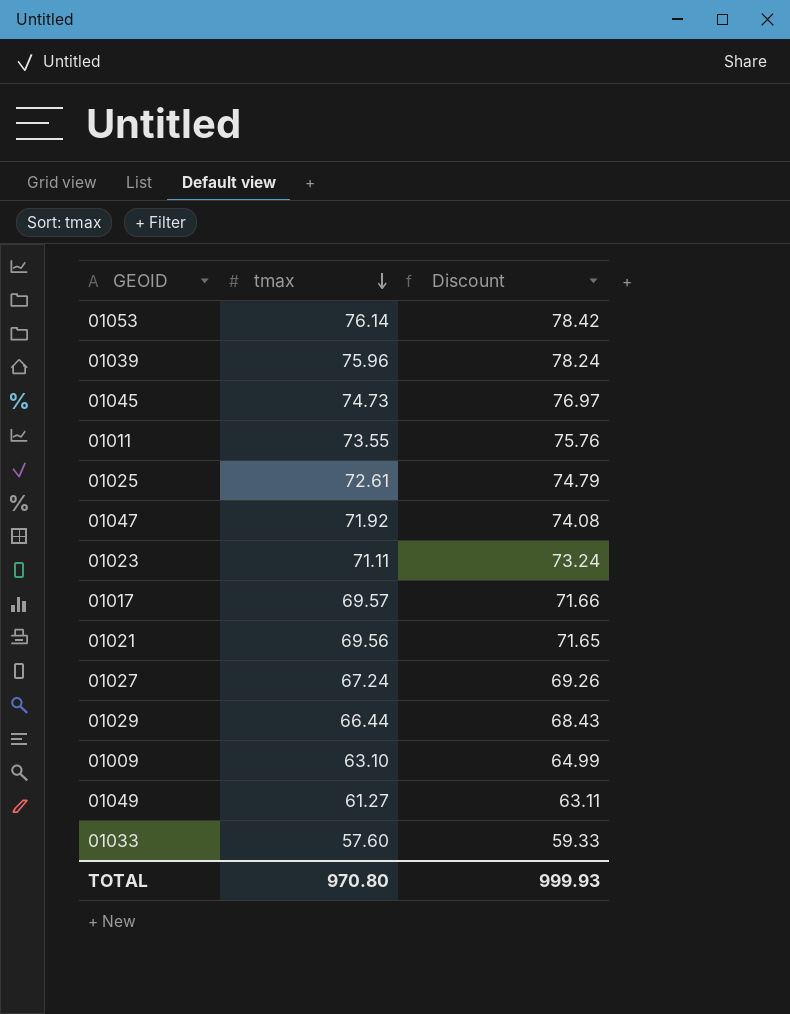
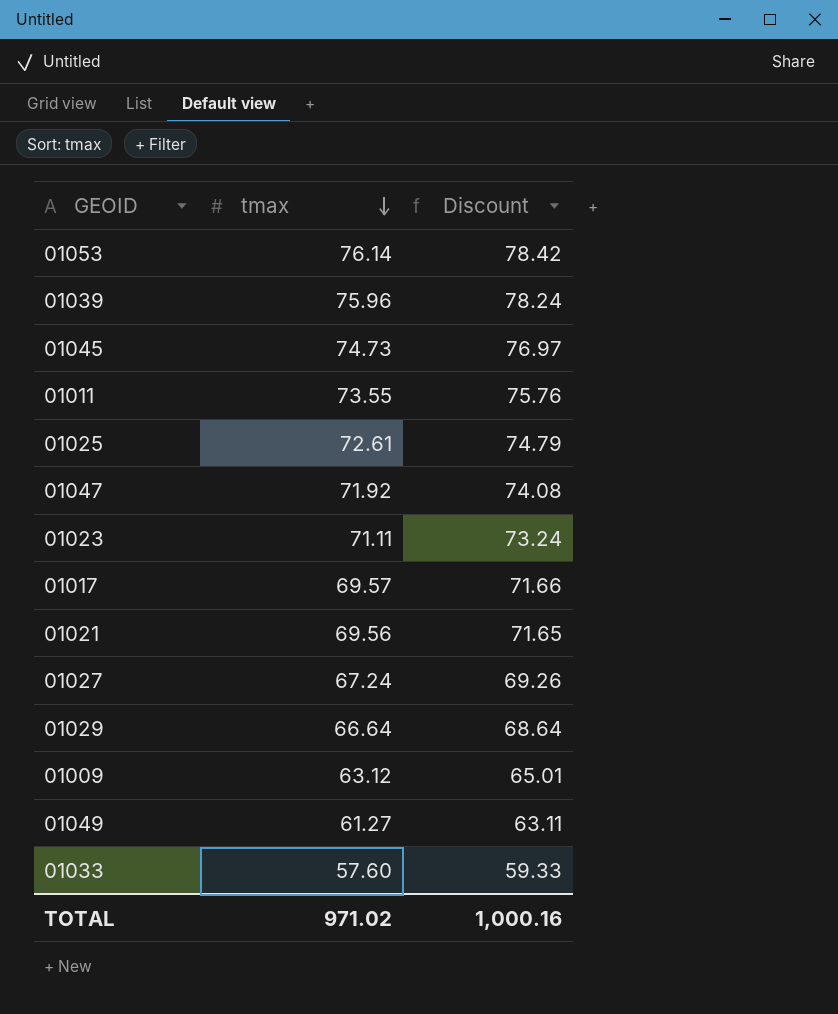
01029 | tmax: 66.44 -> 66.64
01029 | Discount: 68.43 -> 68.64
01009 | tmax: 63.10 -> 63.12
01009 | Discount: 64.99 -> 65.01
TOTAL | tmax: 970.80 -> 971.02
TOTAL | Discount: 999.93 -> 1,000.16

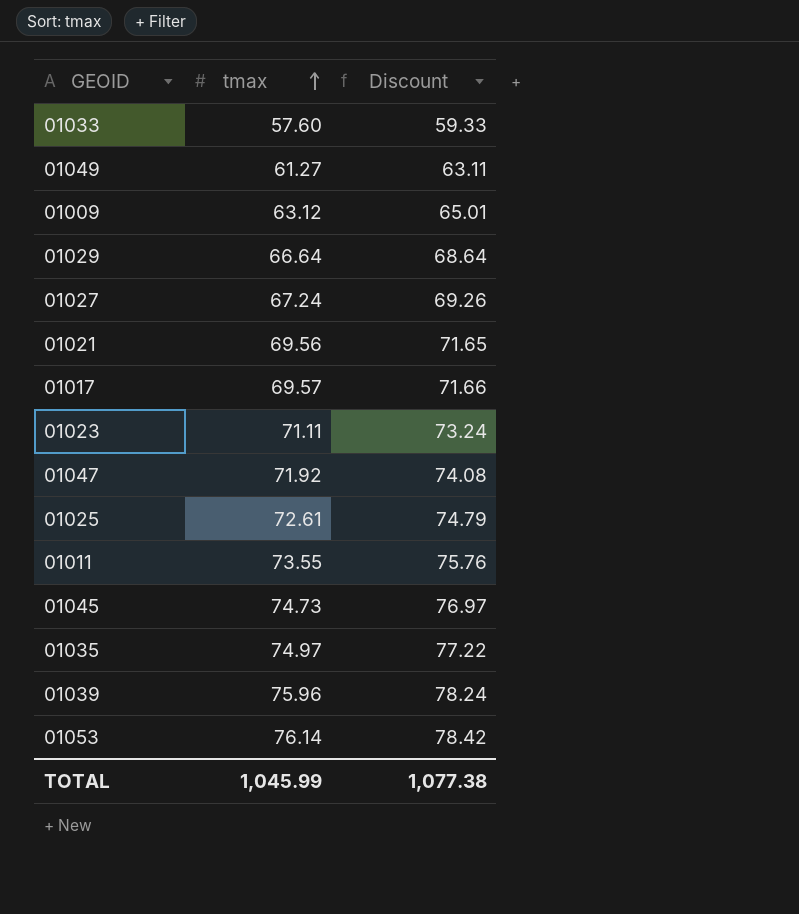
row order: tmax descending -> tmax ascending
row 01035: none -> 74.97 | 77.22
TOTAL | tmax: 971.02 -> 1,045.99
TOTAL | Discount: 1,000.16 -> 1,077.38

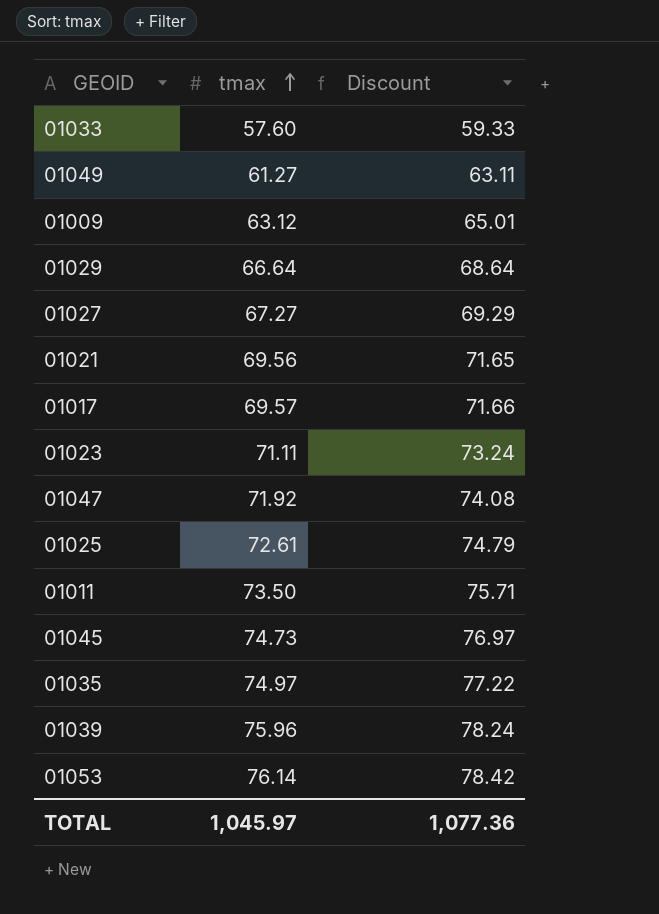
01027 | tmax: 67.24 -> 67.27
01027 | Discount: 69.26 -> 69.29
01011 | tmax: 73.55 -> 73.50
01011 | Discount: 75.76 -> 75.71
TOTAL | tmax: 1,045.99 -> 1,045.97
TOTAL | Discount: 1,077.38 -> 1,077.36

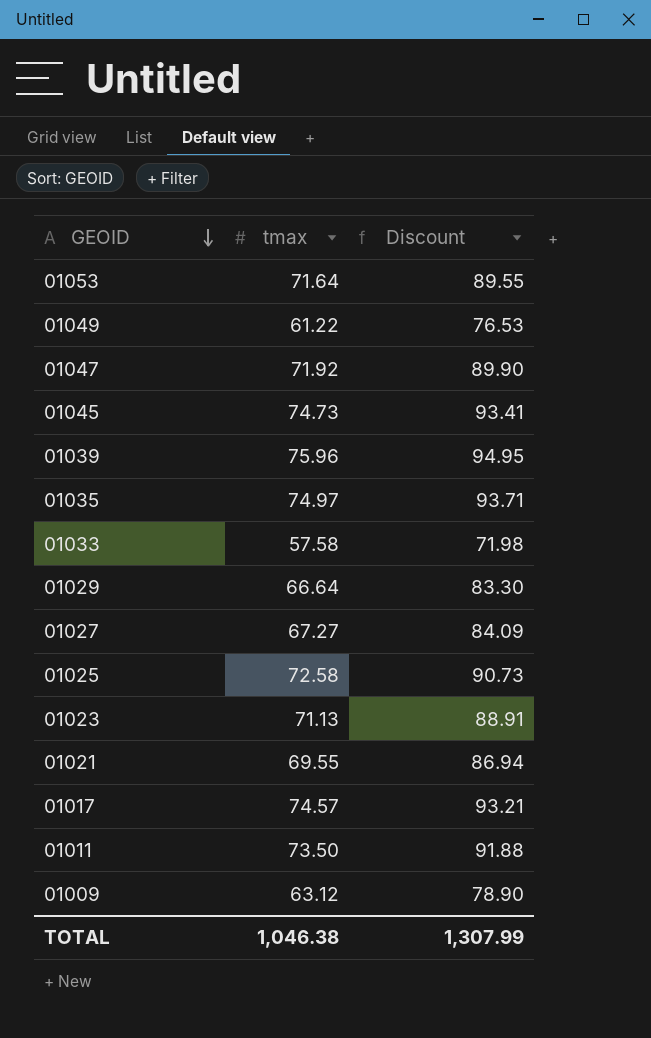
row order: tmax ascending -> GEOID descending
column Discount | formula: [tmax] * 1.03 -> [tmax] * 1.25
01053 | tmax: 76.14 -> 71.64
01049 | tmax: 61.27 -> 61.22
01033 | tmax: 57.60 -> 57.58
01025 | tmax: 72.61 -> 72.58
01023 | tmax: 71.11 -> 71.13
01021 | tmax: 69.56 -> 69.55
01017 | tmax: 69.57 -> 74.57
TOTAL | tmax: 1,045.97 -> 1,046.38
TOTAL | Discount: 1,077.36 -> 1,307.99

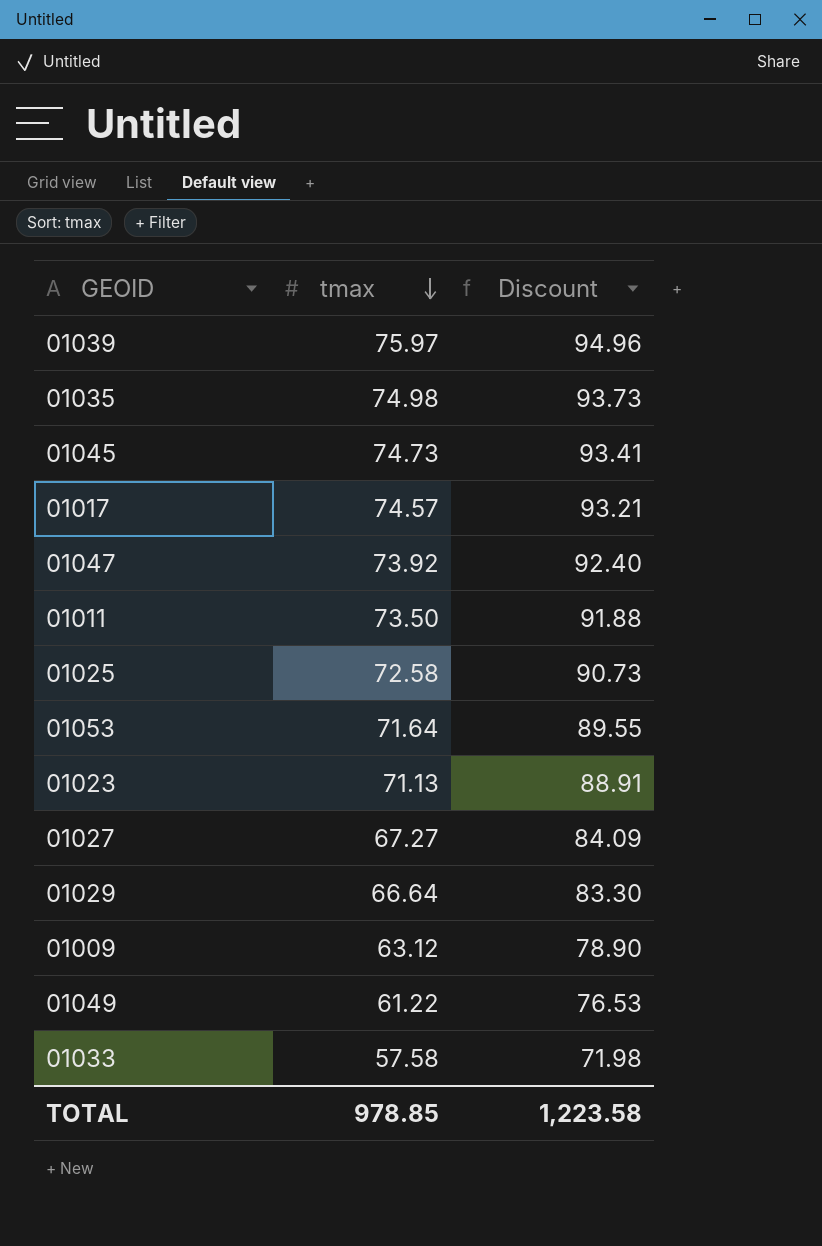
row order: GEOID descending -> tmax descending
row 01021: 69.55 | 86.94 -> none
01039 | tmax: 75.96 -> 75.97
01039 | Discount: 94.95 -> 94.96
01035 | tmax: 74.97 -> 74.98
01035 | Discount: 93.71 -> 93.73
01047 | tmax: 71.92 -> 73.92
01047 | Discount: 89.90 -> 92.40
TOTAL | tmax: 1,046.38 -> 978.85
TOTAL | Discount: 1,307.99 -> 1,223.58

